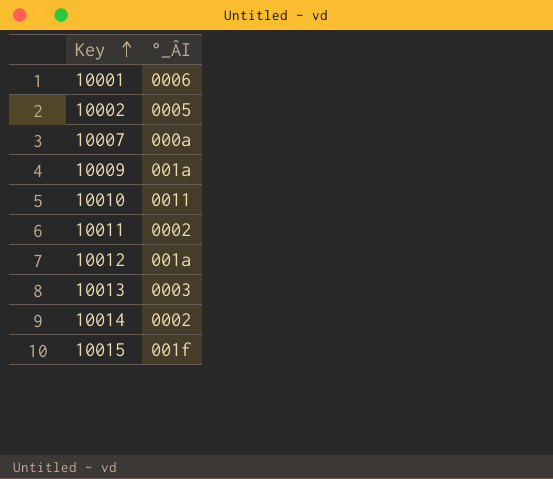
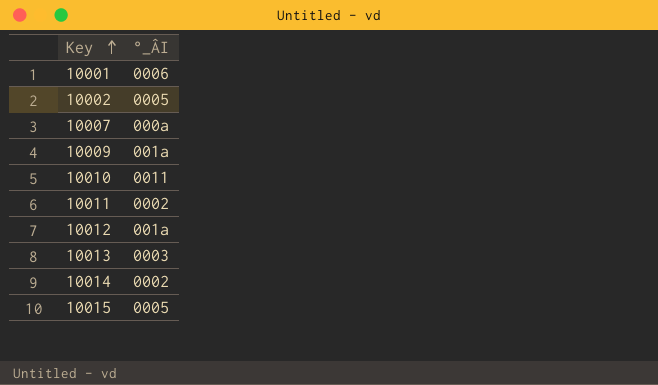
10015 | °_ÂI: 001f -> 0005

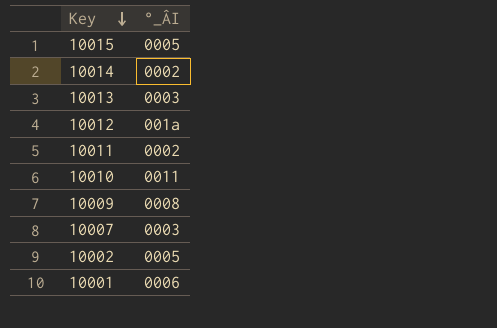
row order: Key ascending -> Key descending
10009 | °_ÂI: 001a -> 0008
10007 | °_ÂI: 000a -> 0003

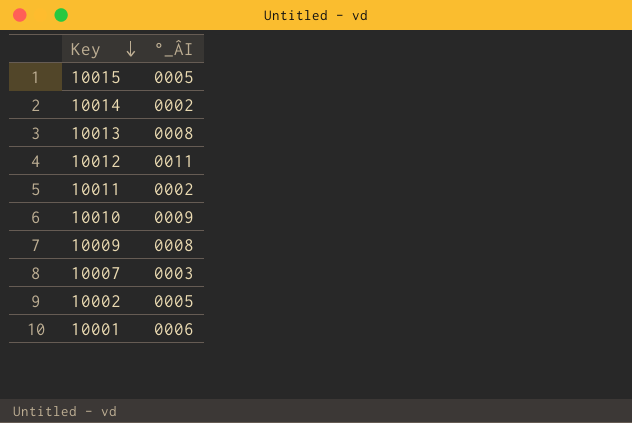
10013 | °_ÂI: 0003 -> 0008
10012 | °_ÂI: 001a -> 0011
10010 | °_ÂI: 0011 -> 0009

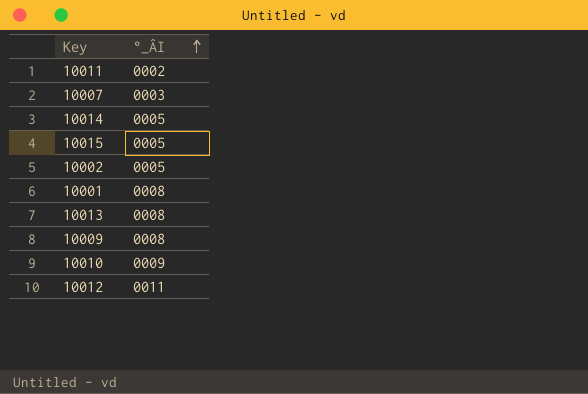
row order: Key descending -> °_ÂI ascending
10014 | °_ÂI: 0002 -> 0005
10001 | °_ÂI: 0006 -> 0008

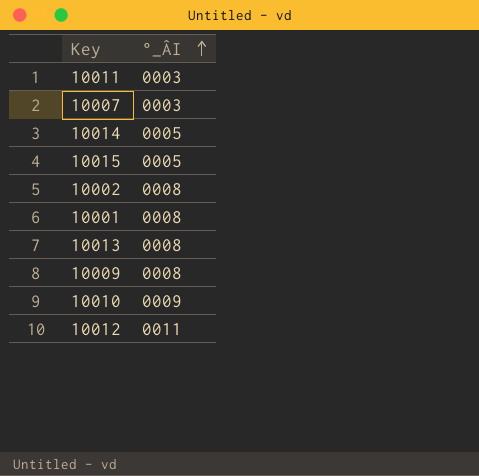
10011 | °_ÂI: 0002 -> 0003
10002 | °_ÂI: 0005 -> 0008

